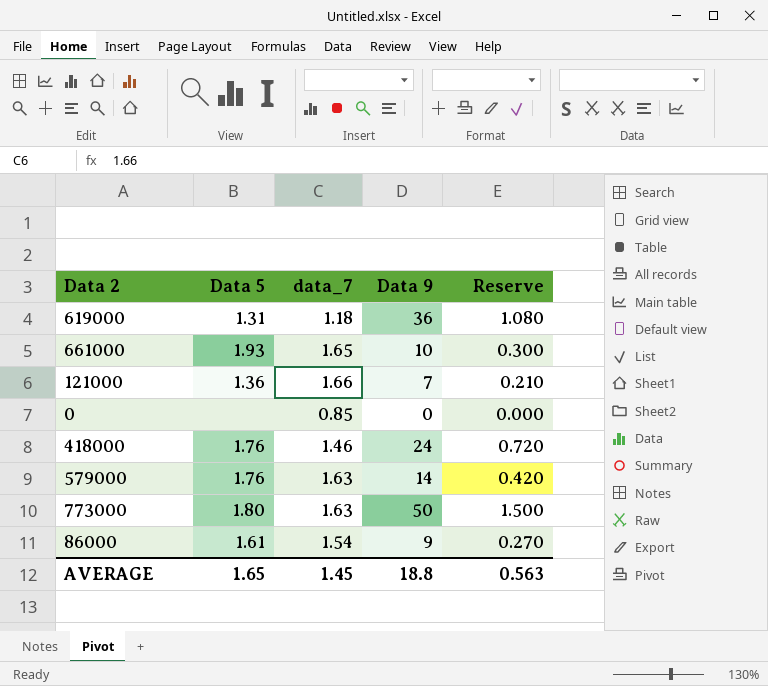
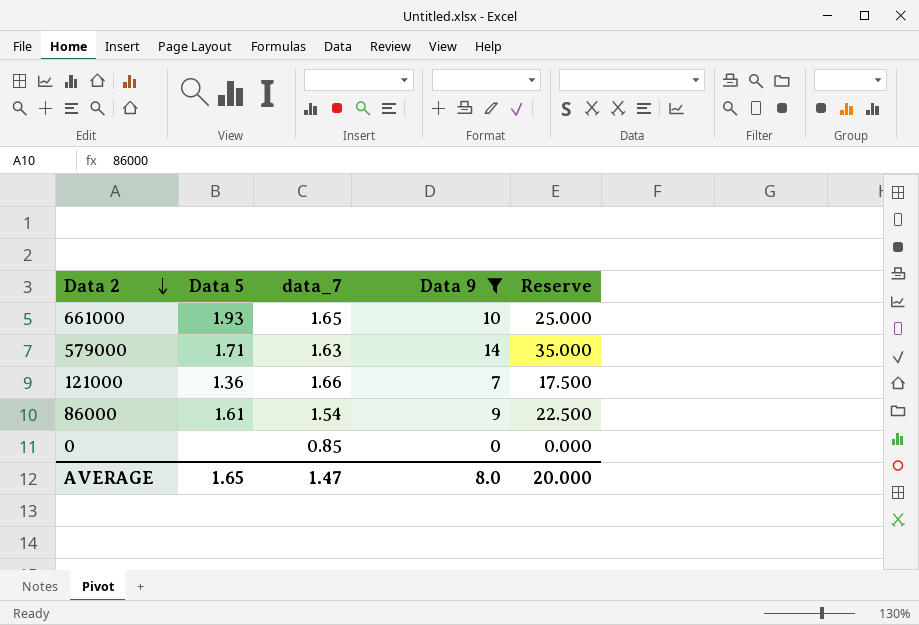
filter: none -> Data 9 <= 14
row order: none -> Data 2 descending
column Reserve | formula: [Data 9] * 0.03 -> [Data 9] * 2.5
579000 | Data 5: 1.76 -> 1.71
AVERAGE | data_7: 1.45 -> 1.47
AVERAGE | Data 9: 18.8 -> 8.0
AVERAGE | Reserve: 0.563 -> 20.000

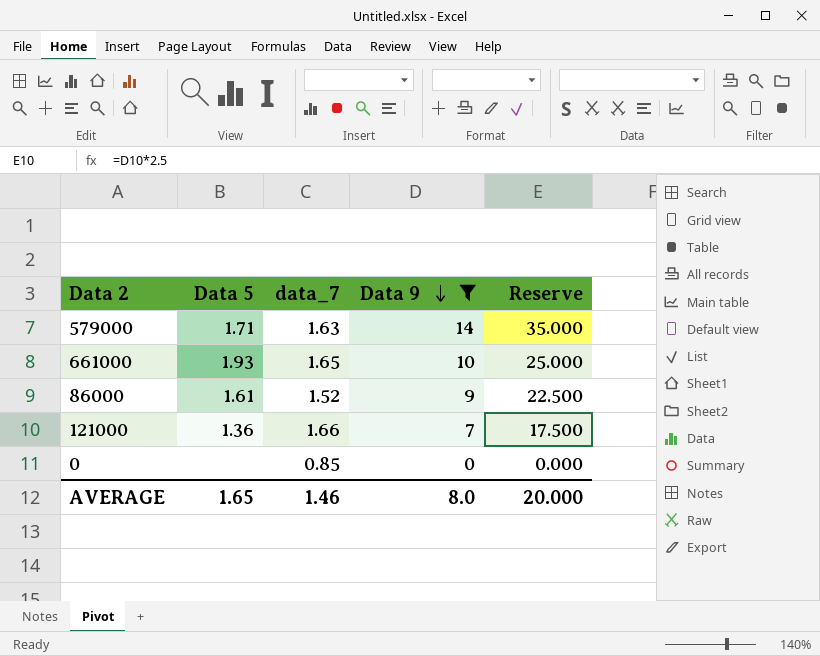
row order: Data 2 descending -> Data 9 descending
86000 | data_7: 1.54 -> 1.52
AVERAGE | data_7: 1.47 -> 1.46

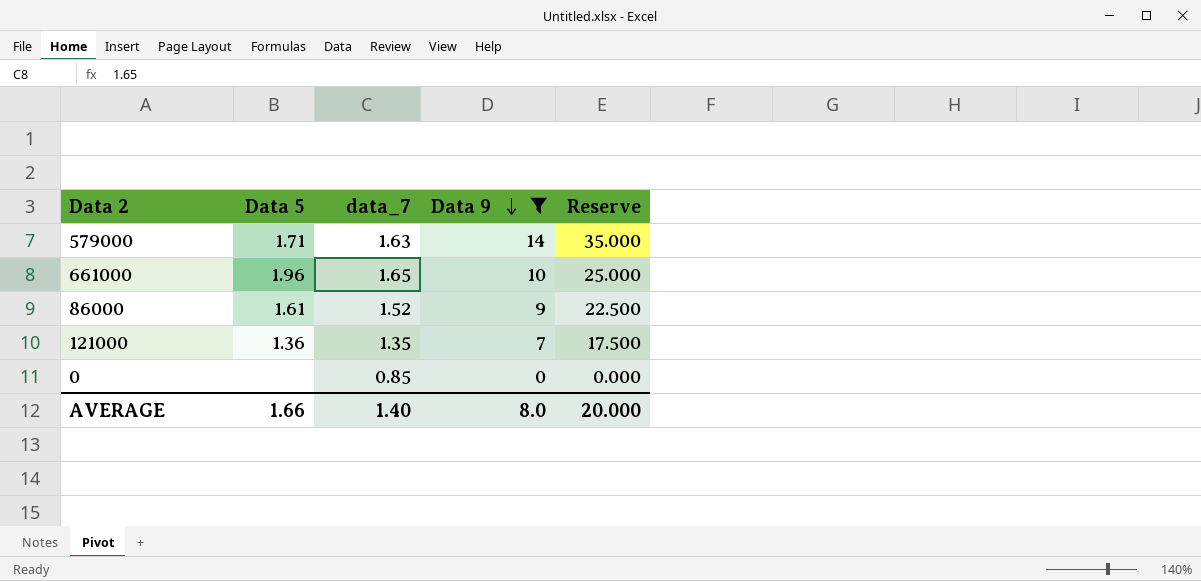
661000 | Data 5: 1.93 -> 1.96
121000 | data_7: 1.66 -> 1.35
AVERAGE | Data 5: 1.65 -> 1.66
AVERAGE | data_7: 1.46 -> 1.40

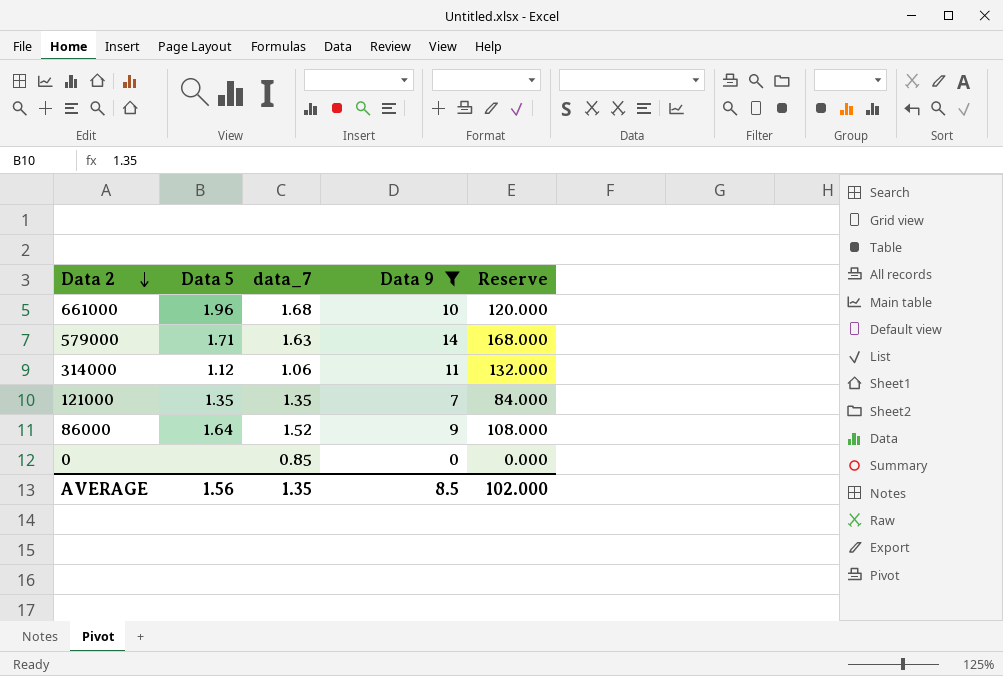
row order: Data 9 descending -> Data 2 descending
column Reserve | formula: [Data 9] * 2.5 -> [Data 9] * 12
661000 | data_7: 1.65 -> 1.68
row 314000: none -> 1.12 | 1.06 | 11 | 132.000
121000 | Data 5: 1.36 -> 1.35
86000 | Data 5: 1.61 -> 1.64
AVERAGE | Data 5: 1.66 -> 1.56
AVERAGE | data_7: 1.40 -> 1.35
AVERAGE | Data 9: 8.0 -> 8.5
AVERAGE | Reserve: 20.000 -> 102.000

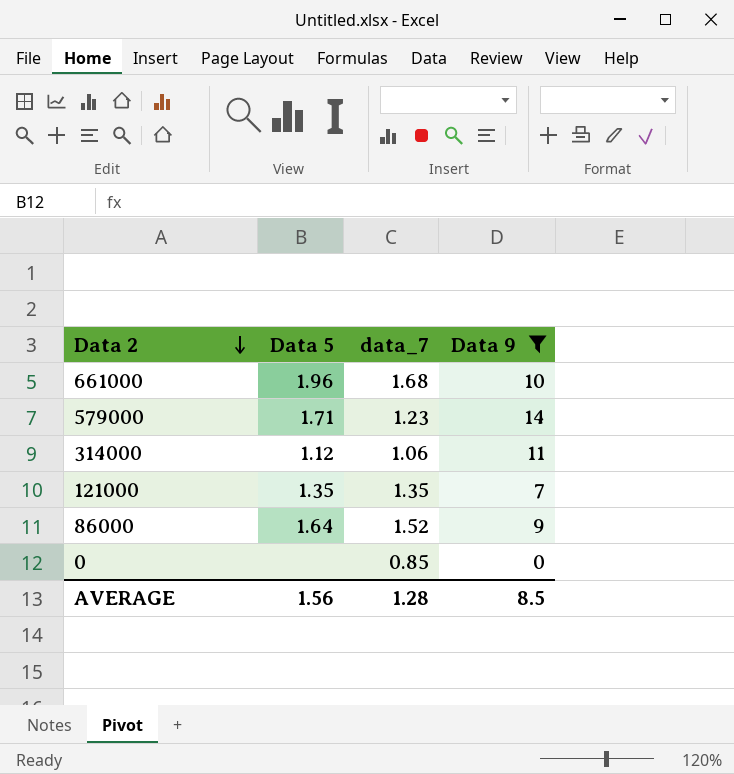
column Reserve | formula: [Data 9] * 12 -> none
579000 | data_7: 1.63 -> 1.23
AVERAGE | data_7: 1.35 -> 1.28

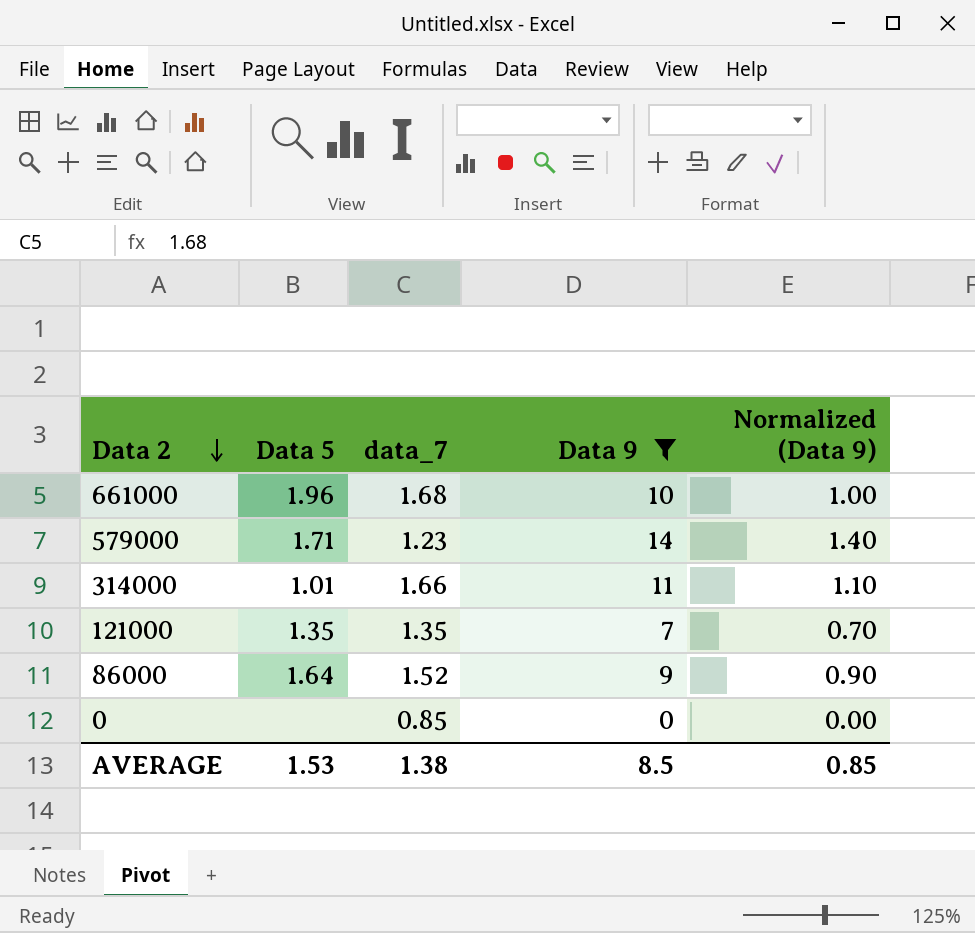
column Normalized (Data 9) | formula: none -> [Data 9] * 0.1
314000 | Data 5: 1.12 -> 1.01
314000 | data_7: 1.06 -> 1.66
AVERAGE | Data 5: 1.56 -> 1.53
AVERAGE | data_7: 1.28 -> 1.38

